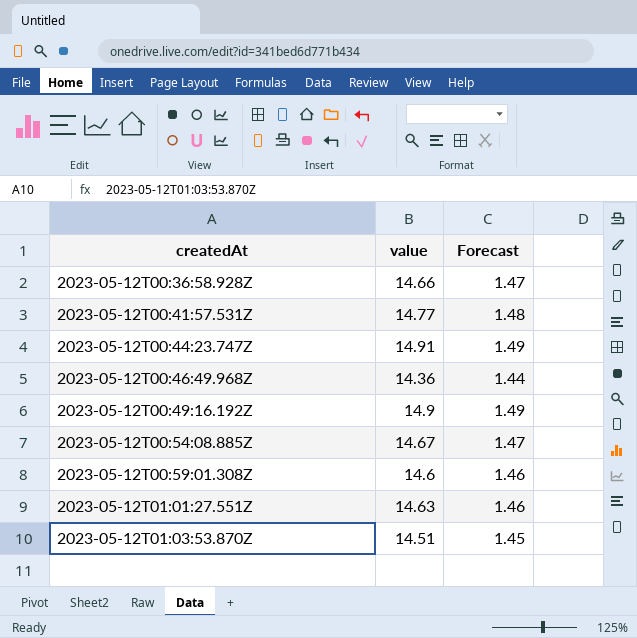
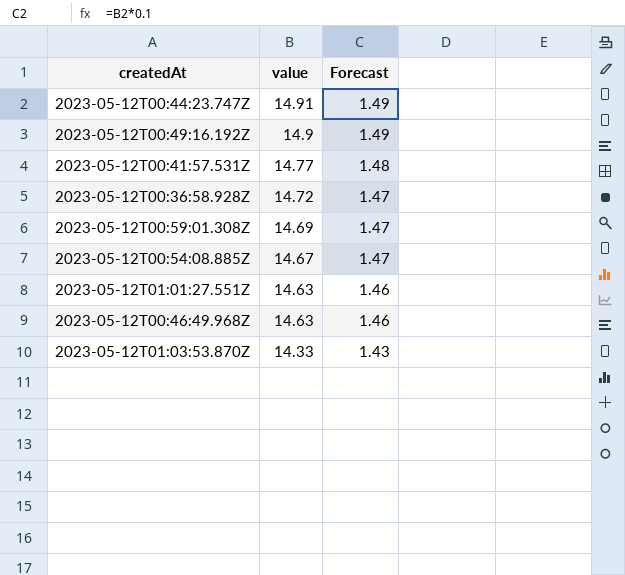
row order: createdAt ascending -> value descending
2023-05-12T00:36:58.928Z | value: 14.66 -> 14.72
2023-05-12T00:59:01.308Z | value: 14.6 -> 14.69
2023-05-12T00:59:01.308Z | Forecast: 1.46 -> 1.47
2023-05-12T00:46:49.968Z | value: 14.36 -> 14.63
2023-05-12T00:46:49.968Z | Forecast: 1.44 -> 1.46
2023-05-12T01:03:53.870Z | value: 14.51 -> 14.33
2023-05-12T01:03:53.870Z | Forecast: 1.45 -> 1.43

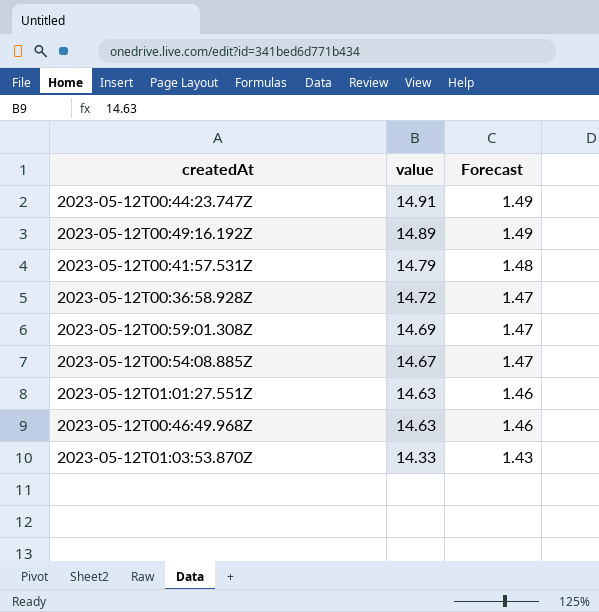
2023-05-12T00:49:16.192Z | value: 14.9 -> 14.89
2023-05-12T00:41:57.531Z | value: 14.77 -> 14.79

